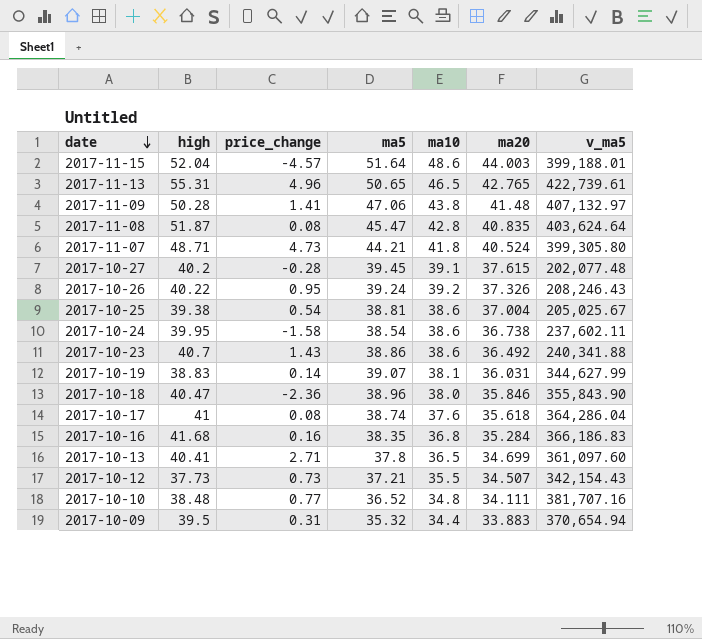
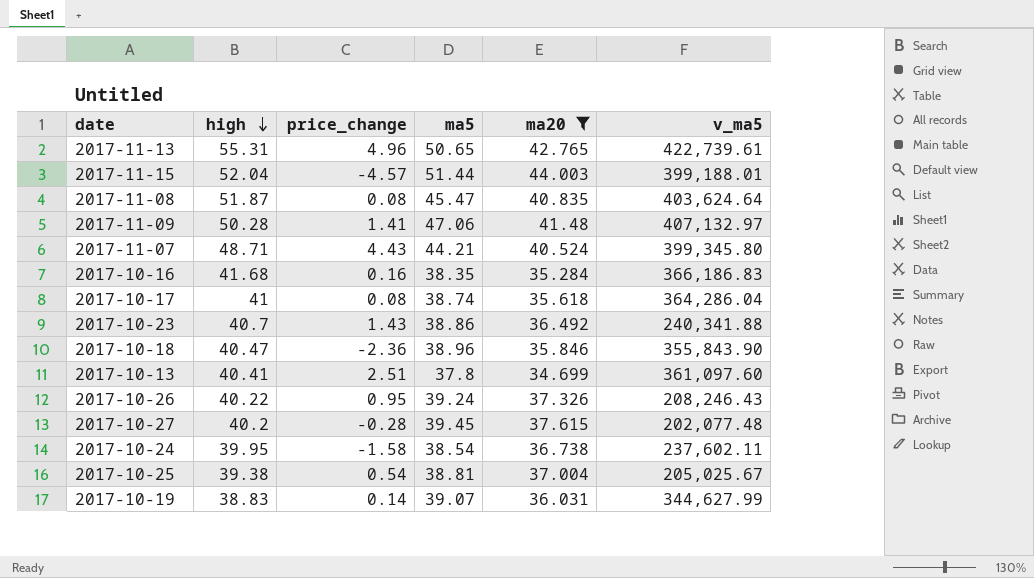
filter: none -> ma20 >= 34.699
row order: date descending -> high descending
column ma10 | position: 5 -> none
2017-11-15 | ma5: 51.64 -> 51.44
2017-11-07 | price_change: 4.73 -> 4.43
2017-11-07 | v_ma5: 399,305.80 -> 399,345.80
2017-10-13 | price_change: 2.71 -> 2.51

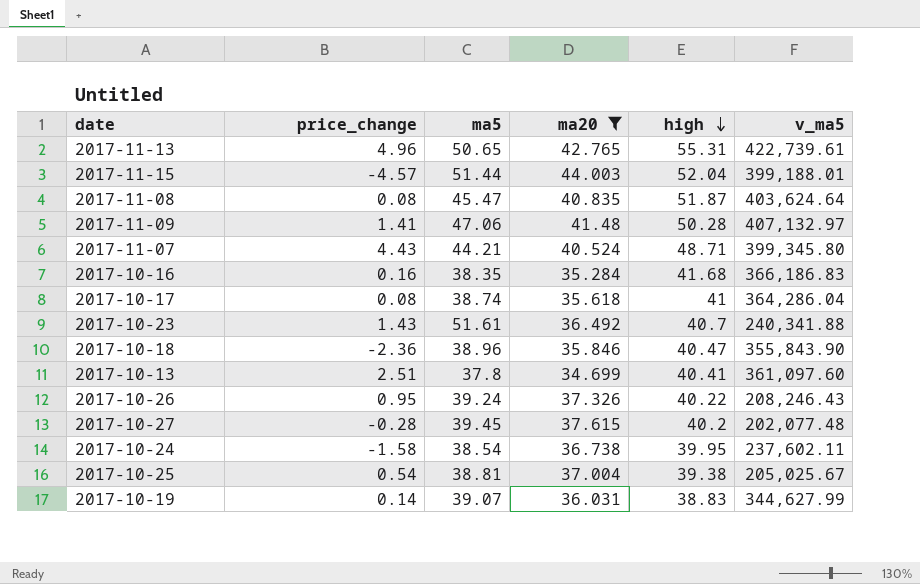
column high | position: 2 -> 5
2017-10-23 | ma5: 38.86 -> 51.61

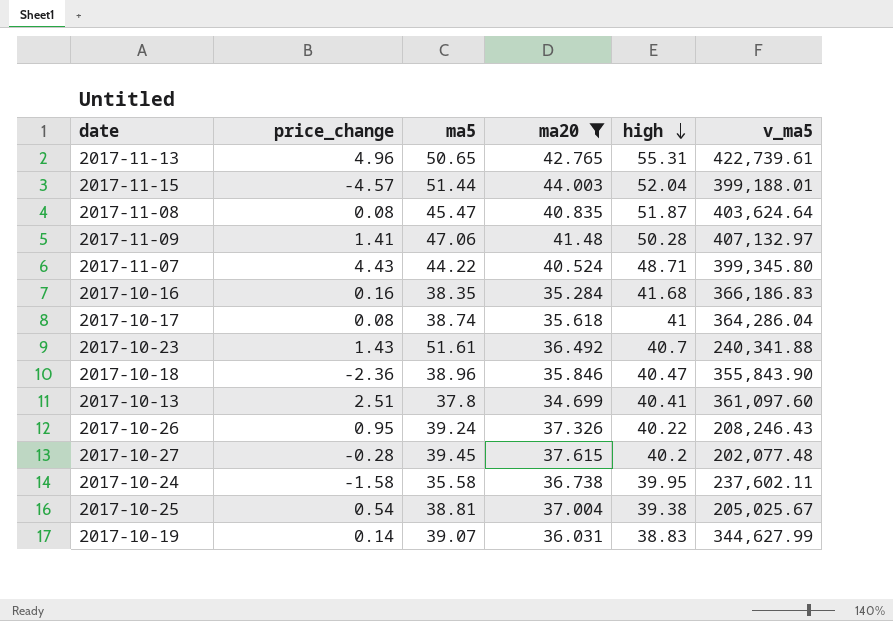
2017-11-07 | ma5: 44.21 -> 44.22
2017-10-24 | ma5: 38.54 -> 35.58

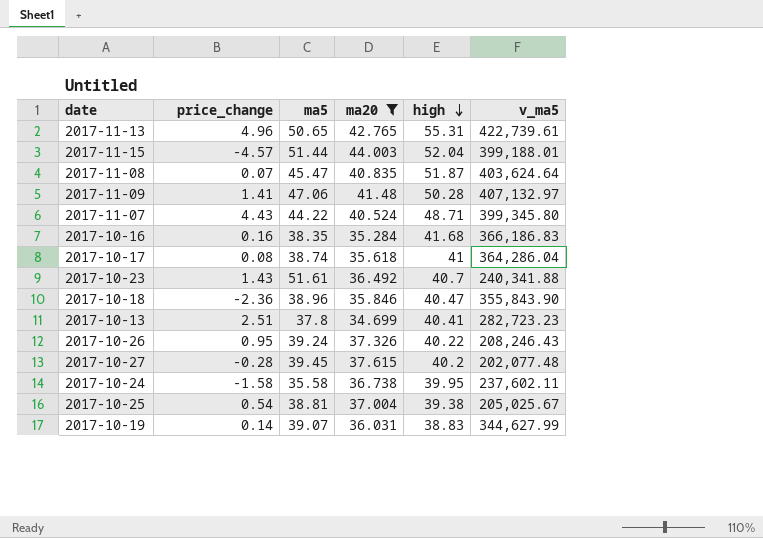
2017-11-08 | price_change: 0.08 -> 0.07
2017-10-13 | v_ma5: 361,097.60 -> 282,723.23

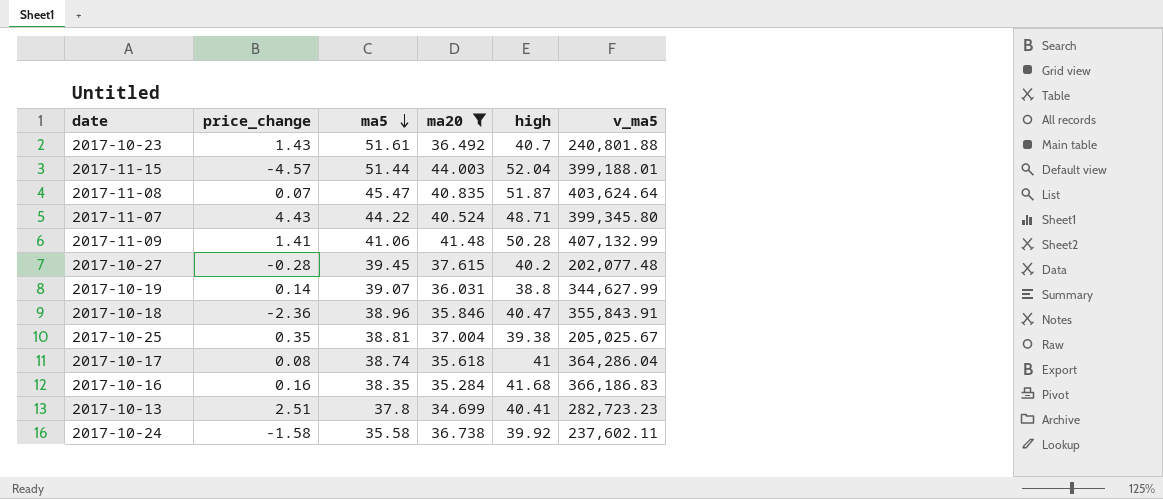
row order: high descending -> ma5 descending
row 2017-11-13: 4.96 | 50.65 | 42.765 | 55.31 | 422,739.61 -> none
row 2017-10-26: 0.95 | 39.24 | 37.326 | 40.22 | 208,246.43 -> none
2017-10-23 | v_ma5: 240,341.88 -> 240,801.88
2017-11-09 | ma5: 47.06 -> 41.06
2017-11-09 | v_ma5: 407,132.97 -> 407,132.99
2017-10-19 | high: 38.83 -> 38.8
2017-10-18 | v_ma5: 355,843.90 -> 355,843.91
2017-10-25 | price_change: 0.54 -> 0.35
2017-10-24 | high: 39.95 -> 39.92

